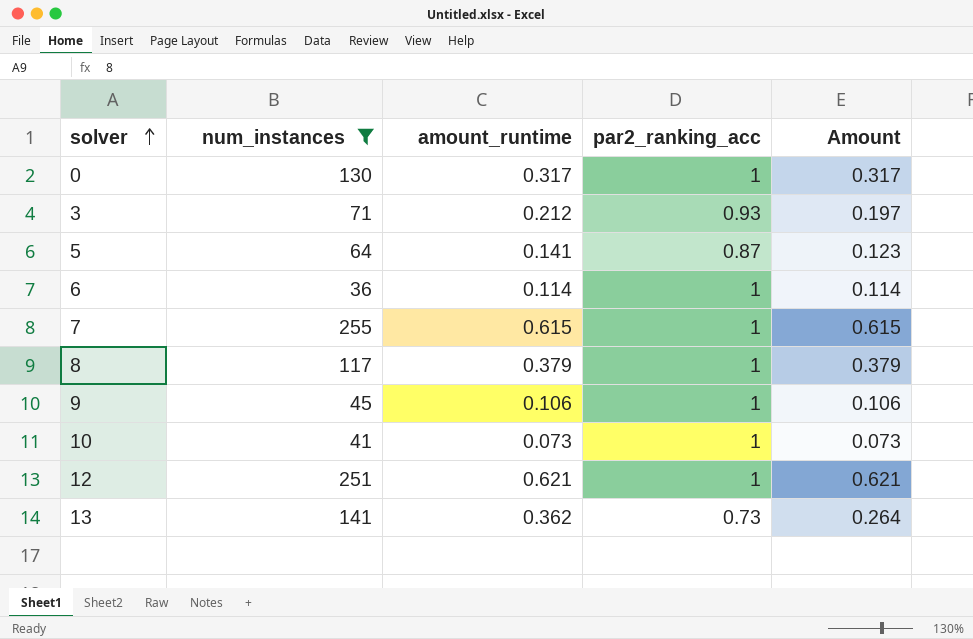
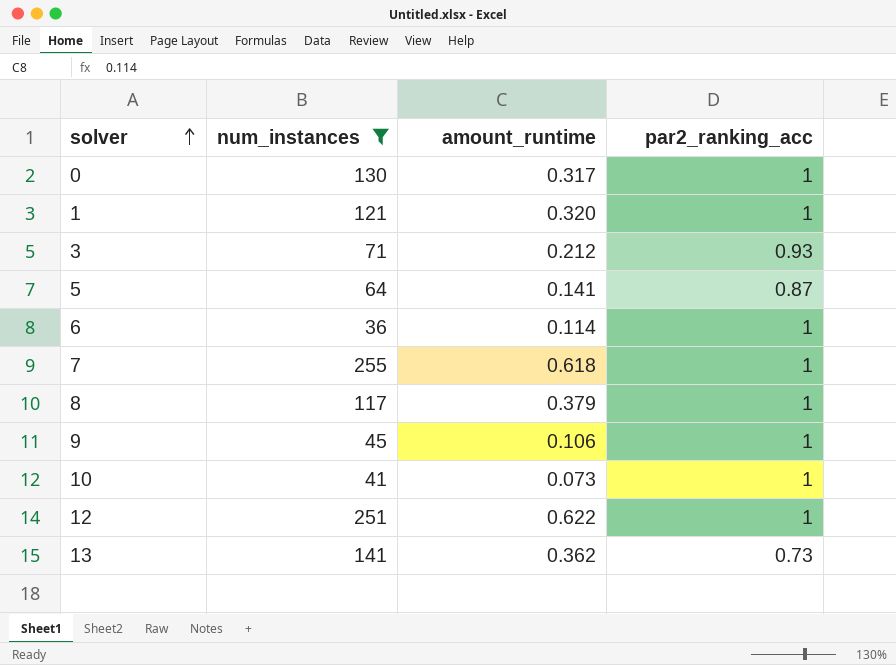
column Amount | formula: [amount_runtime] * [par2_ranking_acc] -> none
row 1: none -> 121 | 0.320 | 1
7 | amount_runtime: 0.615 -> 0.618
12 | amount_runtime: 0.621 -> 0.622

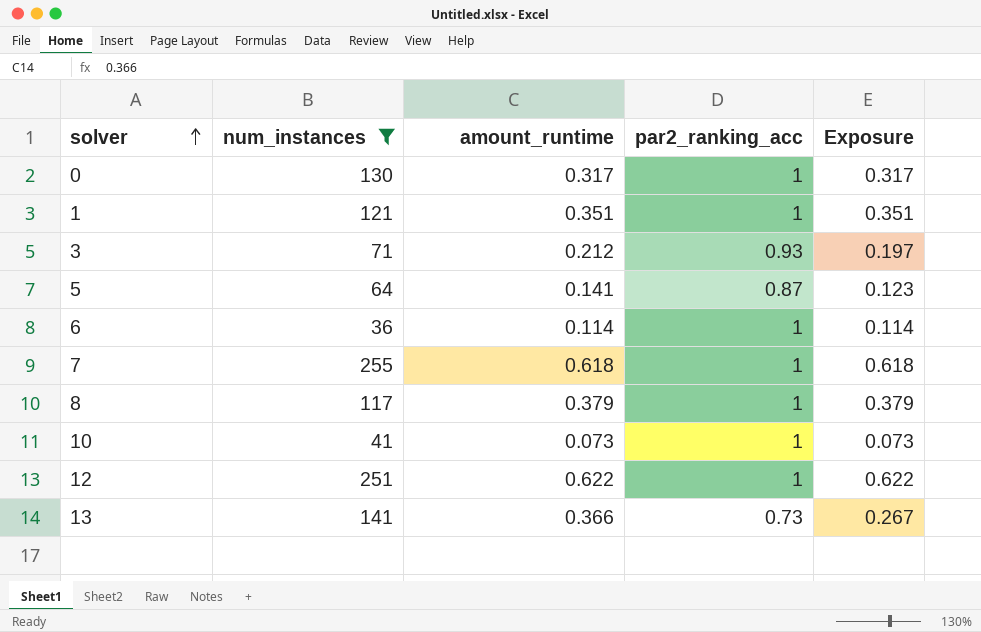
column Exposure | formula: none -> [amount_runtime] * [par2_ranking_acc]
row 9: 45 | 0.106 | 1 -> none
1 | amount_runtime: 0.320 -> 0.351
13 | amount_runtime: 0.362 -> 0.366

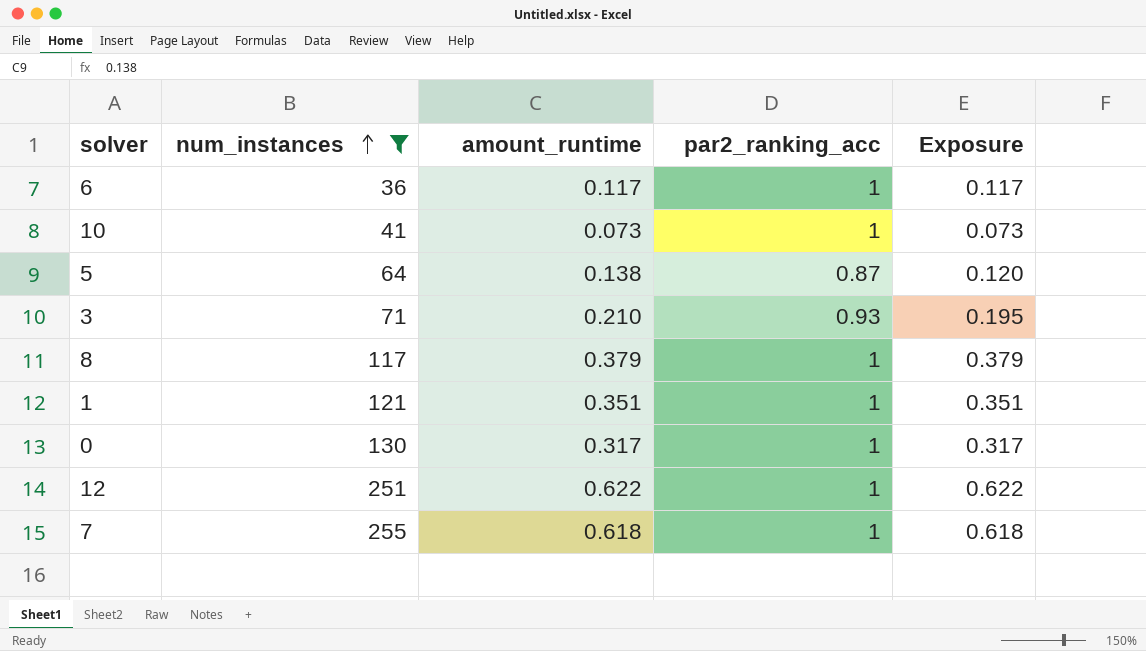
row order: solver ascending -> num_instances ascending
row 13: 141 | 0.366 | 0.73 | 0.267 -> none
6 | amount_runtime: 0.114 -> 0.117
6 | Exposure: 0.114 -> 0.117
5 | amount_runtime: 0.141 -> 0.138
5 | Exposure: 0.123 -> 0.120
3 | amount_runtime: 0.212 -> 0.210
3 | Exposure: 0.197 -> 0.195

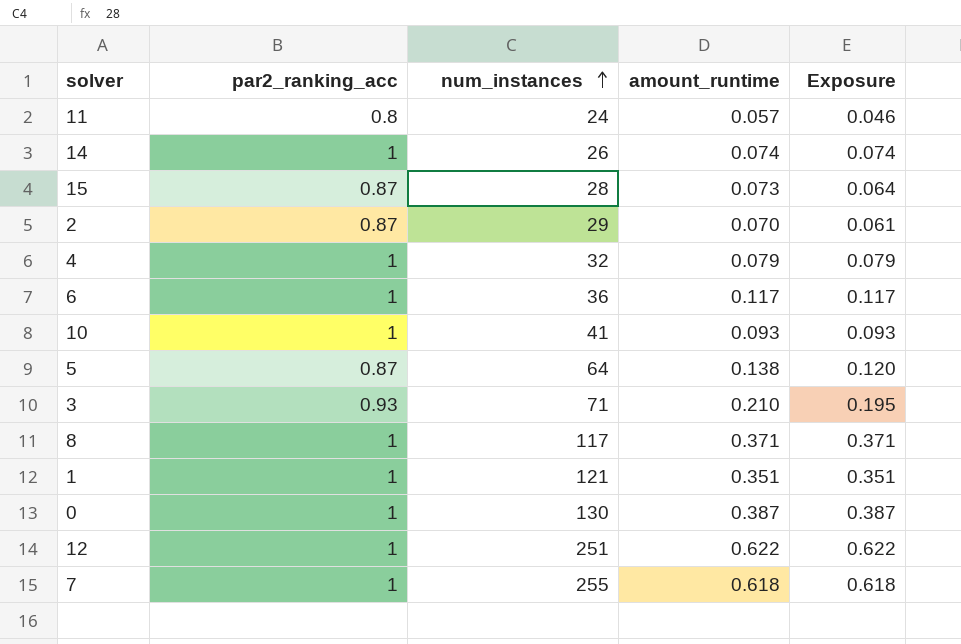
filter: num_instances >= 36 -> none
column par2_ranking_acc | position: 4 -> 2
10 | amount_runtime: 0.073 -> 0.093
10 | Exposure: 0.073 -> 0.093
8 | amount_runtime: 0.379 -> 0.371
8 | Exposure: 0.379 -> 0.371
0 | amount_runtime: 0.317 -> 0.387
0 | Exposure: 0.317 -> 0.387

